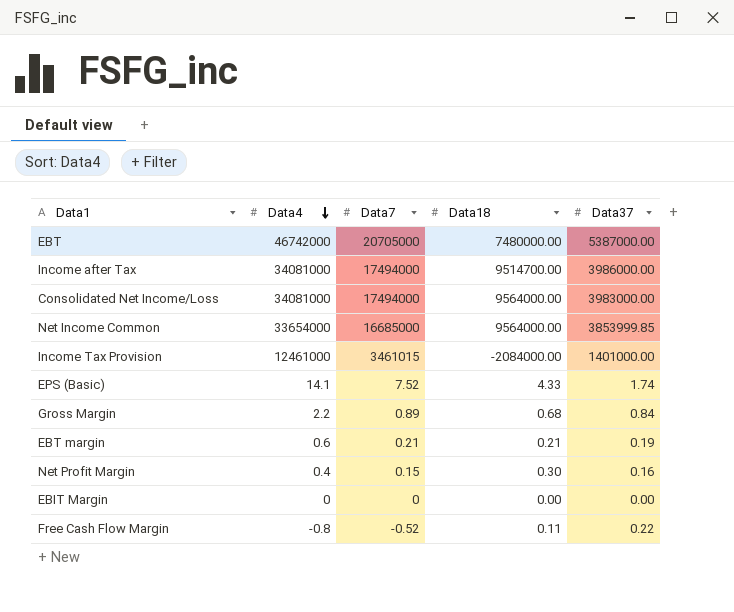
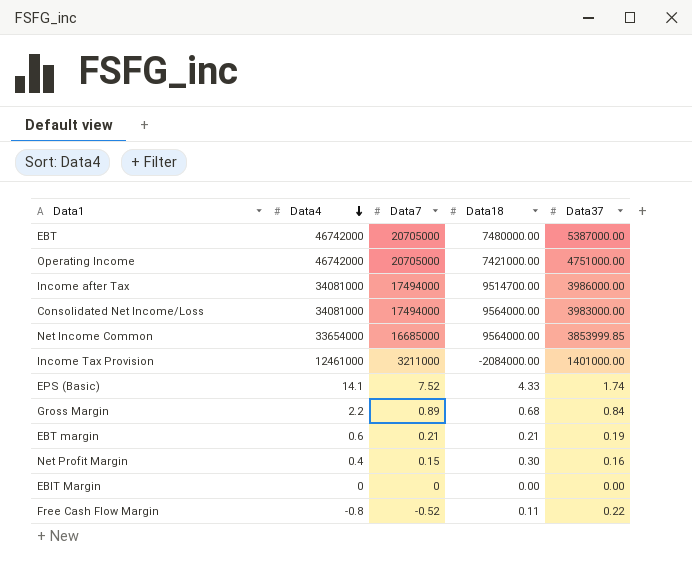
row Operating Income: none -> 46742000 | 20705000 | 7421000.00 | 4751000.00
Income Tax Provision | Data7: 3461015 -> 3211000

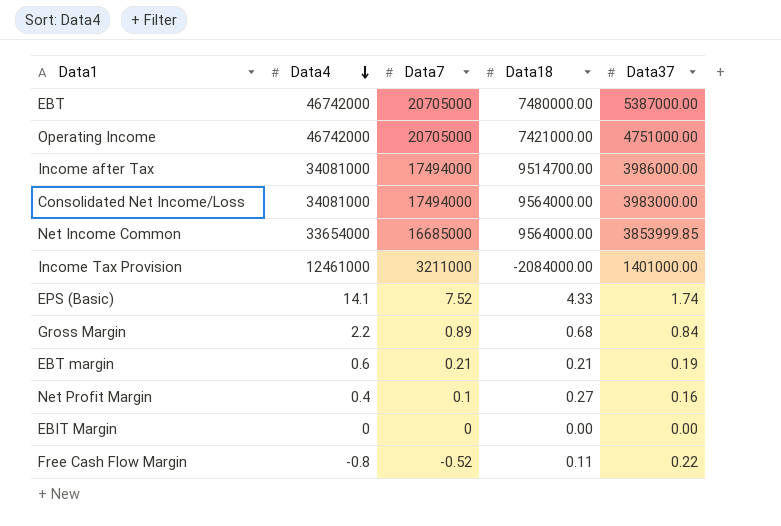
Net Profit Margin | Data7: 0.15 -> 0.1
Net Profit Margin | Data18: 0.30 -> 0.27

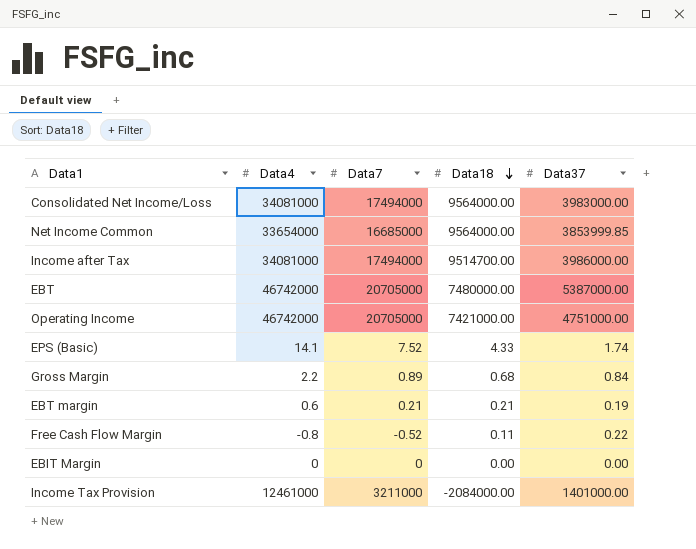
row order: Data4 descending -> Data18 descending
row Net Profit Margin: 0.4 | 0.1 | 0.27 | 0.16 -> none

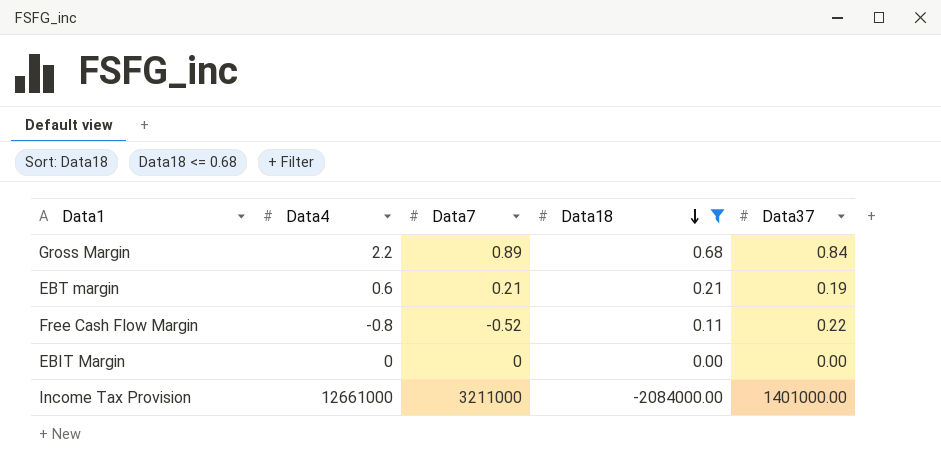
filter: none -> Data18 <= 0.68
Income Tax Provision | Data4: 12461000 -> 12661000

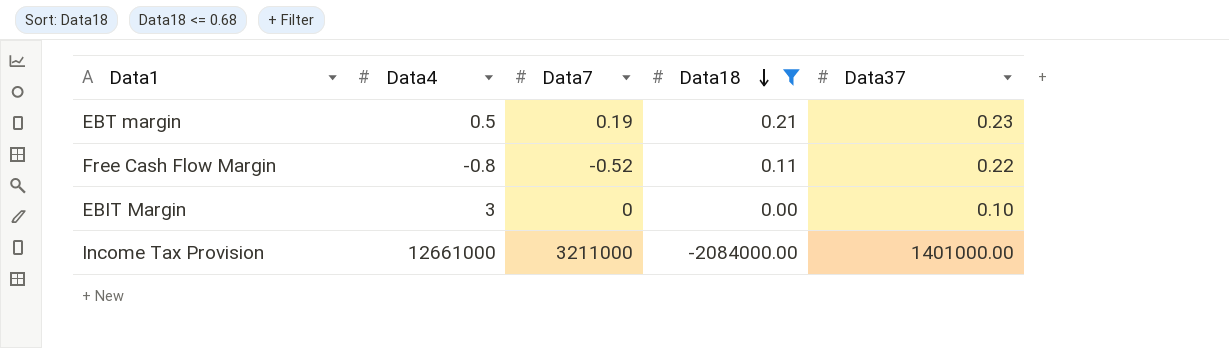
row Gross Margin: 2.2 | 0.89 | 0.68 | 0.84 -> none
EBT margin | Data4: 0.6 -> 0.5
EBT margin | Data7: 0.21 -> 0.19
EBT margin | Data37: 0.19 -> 0.23
EBIT Margin | Data4: 0 -> 3
EBIT Margin | Data37: 0.00 -> 0.10

